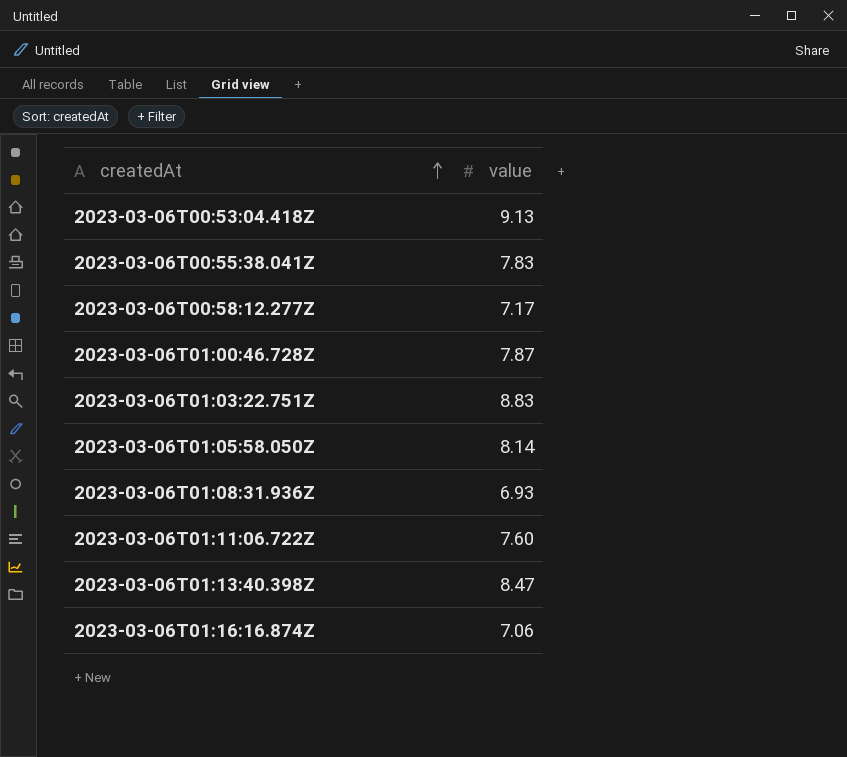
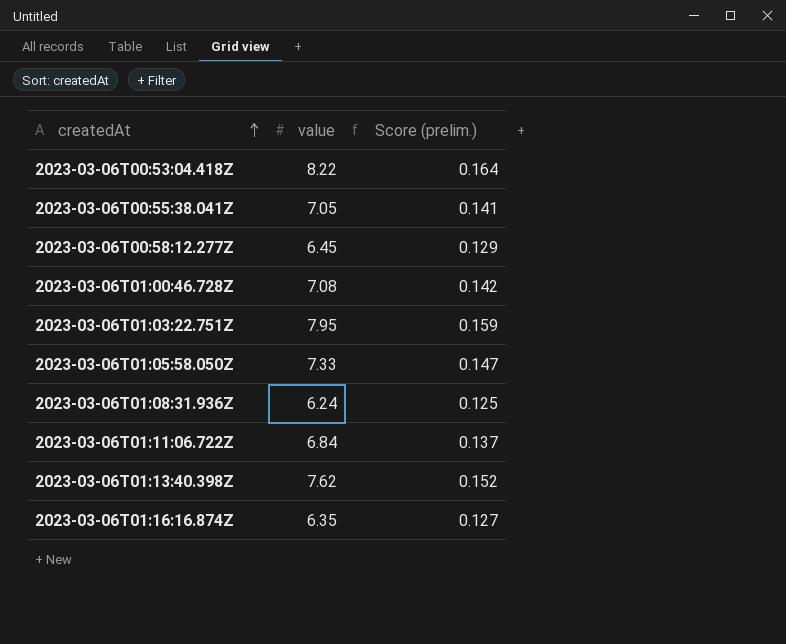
column Score (prelim.) | formula: none -> [value] * 0.02
2023-03-06T00:53:04.418Z | value: 9.13 -> 8.22
2023-03-06T00:55:38.041Z | value: 7.83 -> 7.05
2023-03-06T00:58:12.277Z | value: 7.17 -> 6.45
2023-03-06T01:00:46.728Z | value: 7.87 -> 7.08
2023-03-06T01:03:22.751Z | value: 8.83 -> 7.95
2023-03-06T01:05:58.050Z | value: 8.14 -> 7.33
2023-03-06T01:08:31.936Z | value: 6.93 -> 6.24
2023-03-06T01:11:06.722Z | value: 7.60 -> 6.84
2023-03-06T01:13:40.398Z | value: 8.47 -> 7.62
2023-03-06T01:16:16.874Z | value: 7.06 -> 6.35

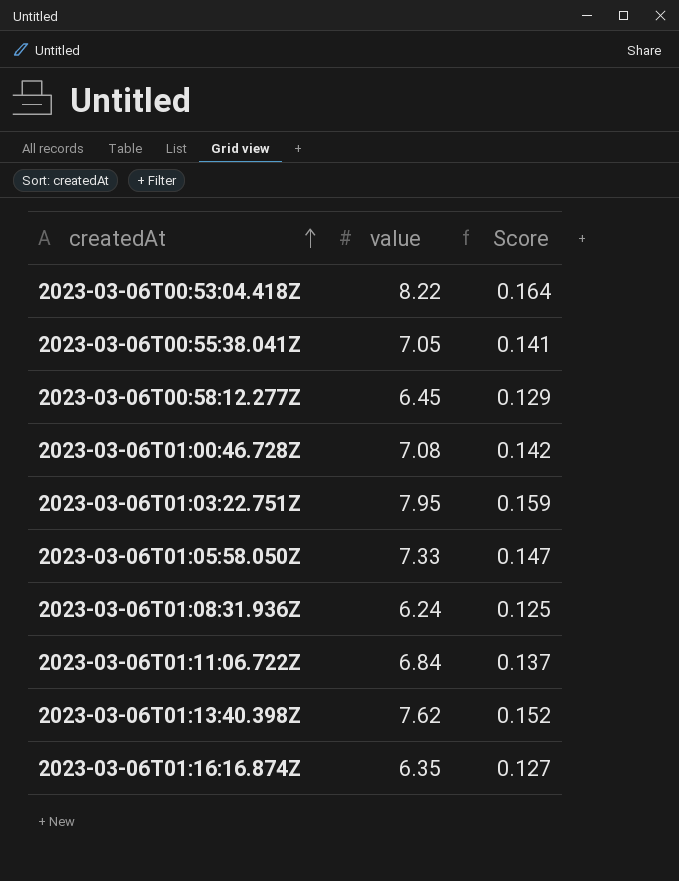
column name: Score (prelim.) -> Score

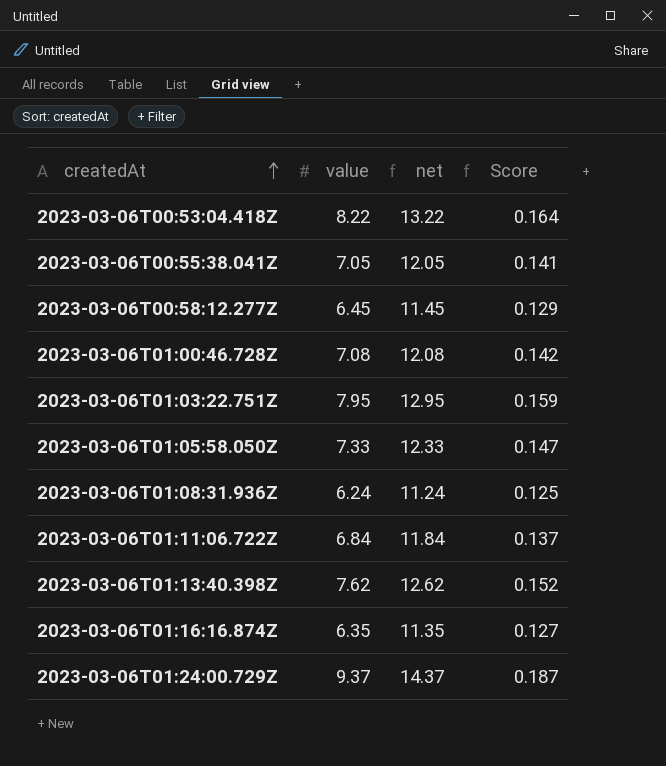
column net | formula: none -> [value] + 5
row 2023-03-06T01:24:00.729Z: none -> 9.37 | 14.37 | 0.187

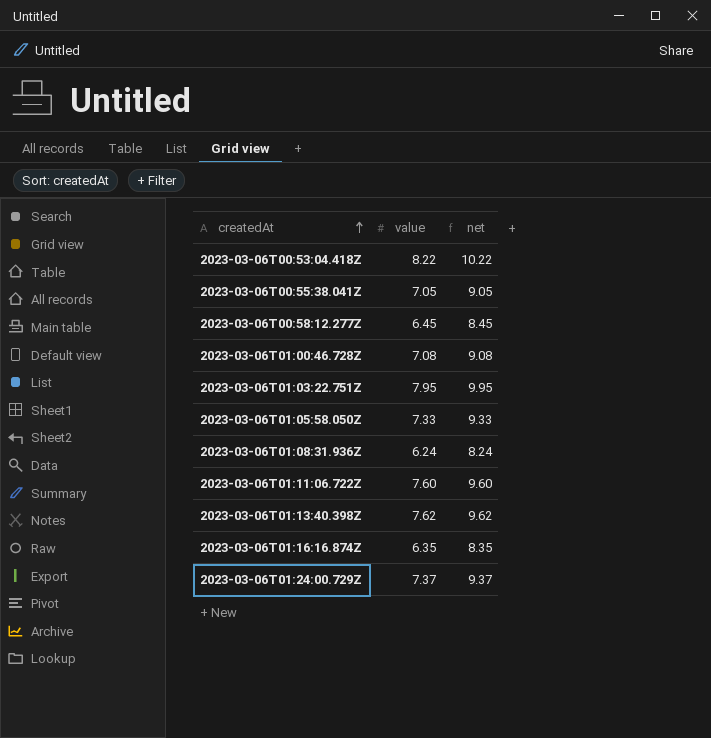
column Score | formula: [value] * 0.02 -> none
column net | formula: [value] + 5 -> [value] + 2
2023-03-06T01:11:06.722Z | value: 6.84 -> 7.60
2023-03-06T01:24:00.729Z | value: 9.37 -> 7.37

